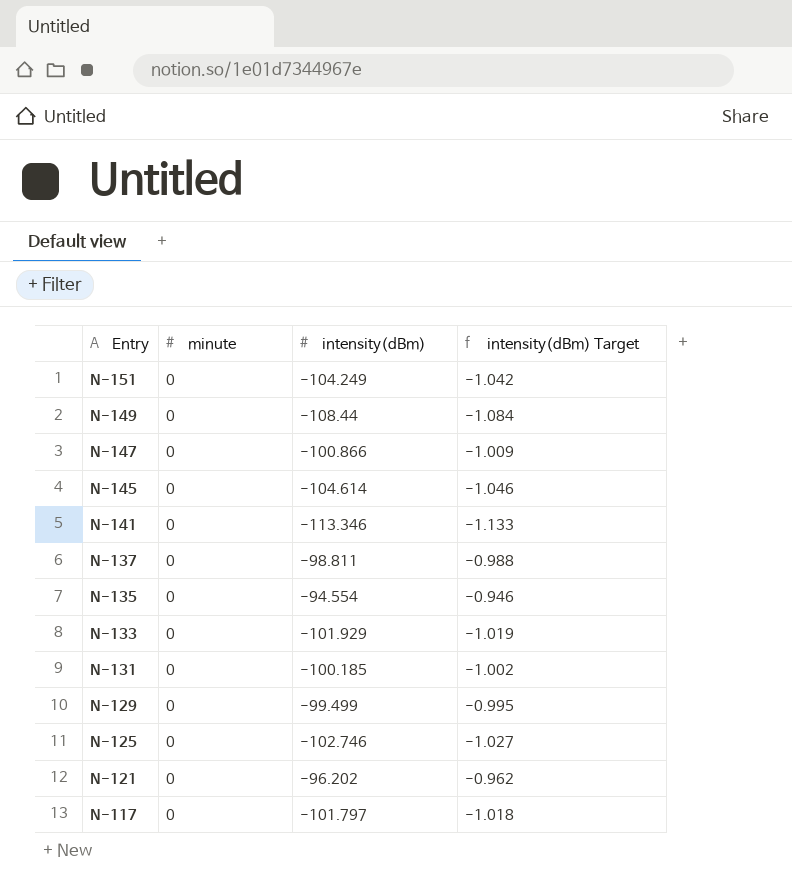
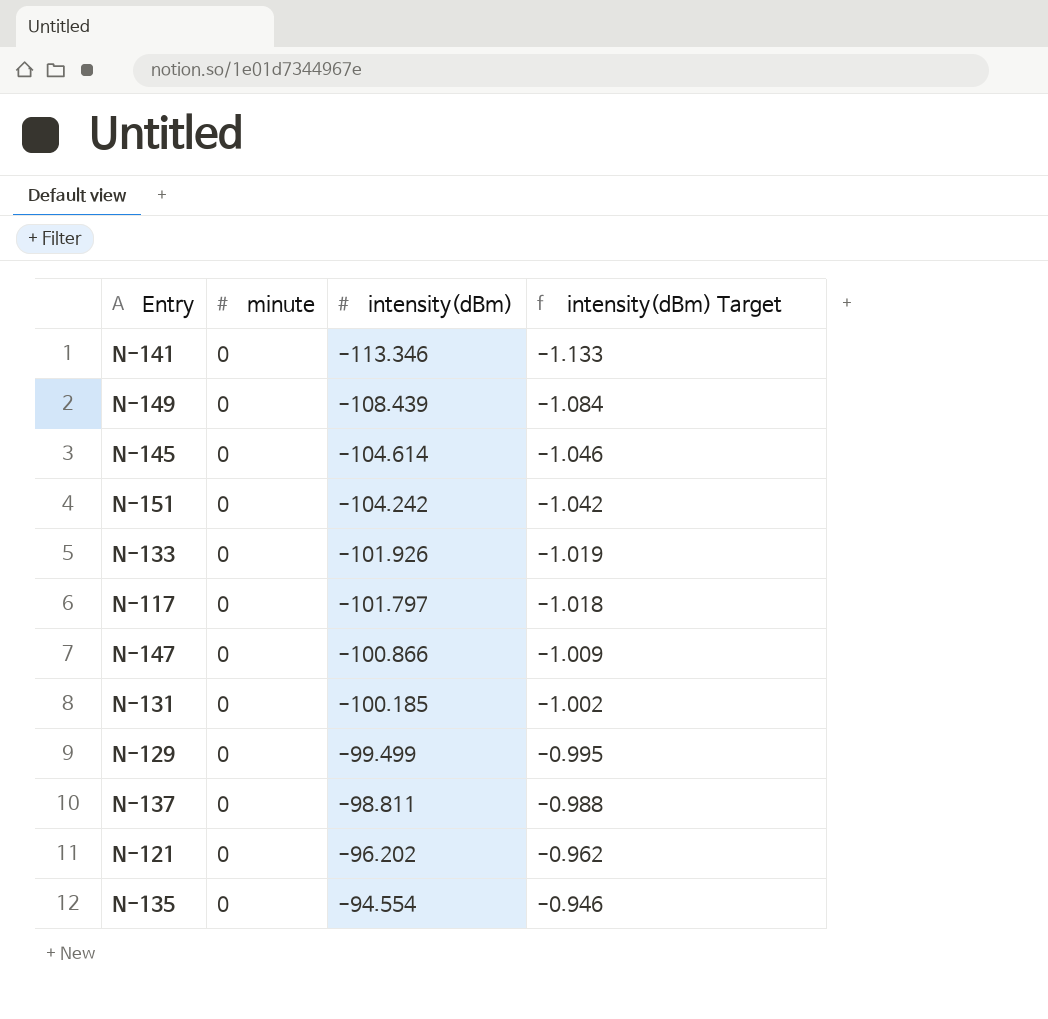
row order: Entry descending -> intensity(dBm) ascending
row N-125: 0 | -102.746 | -1.027 -> none
N-149 | intensity(dBm): -108.44 -> -108.439
N-151 | intensity(dBm): -104.249 -> -104.242
N-133 | intensity(dBm): -101.929 -> -101.926

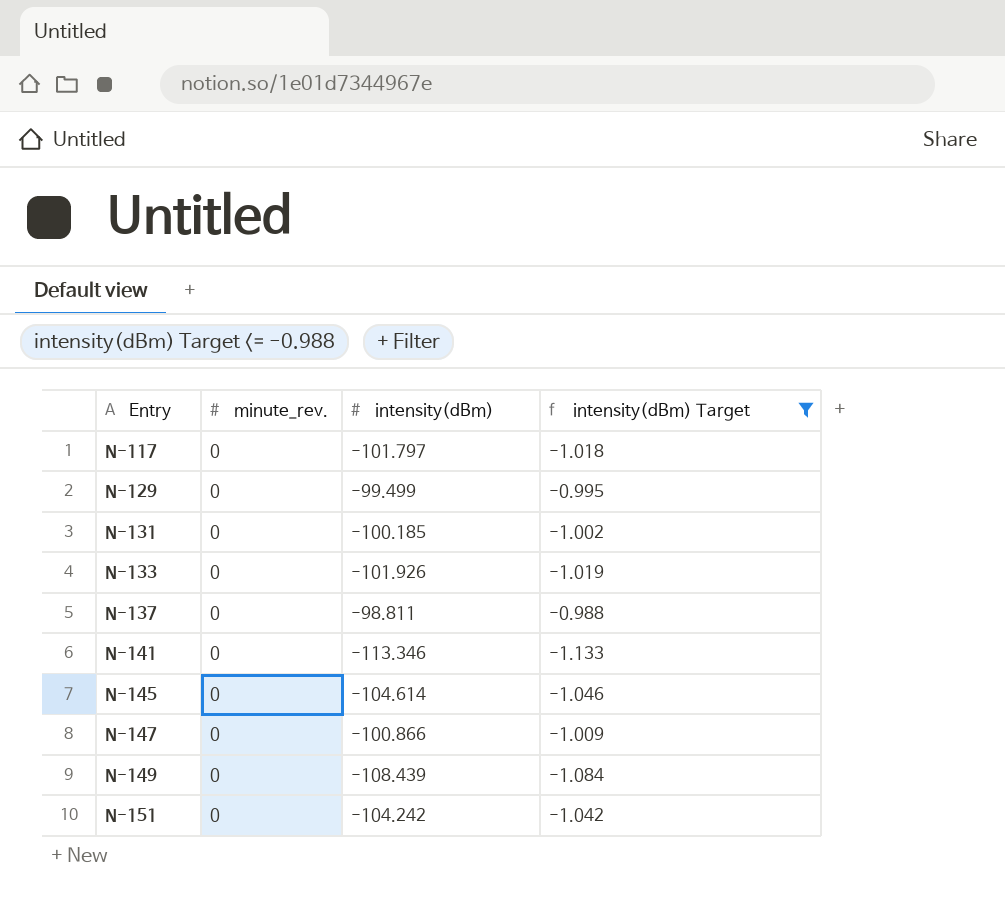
filter: none -> intensity(dBm) Target <= -0.988
row order: intensity(dBm) ascending -> Entry ascending
column name: minute -> minute_rev.

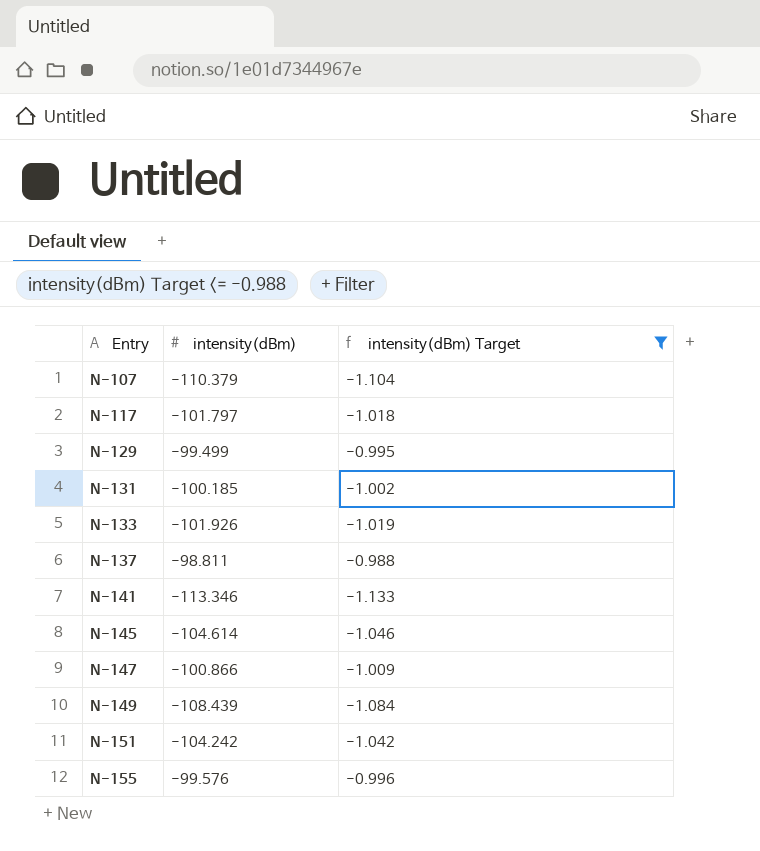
column minute_rev. | position: 2 -> none
row N-107: none -> -110.379 | -1.104
row N-155: none -> -99.576 | -0.996

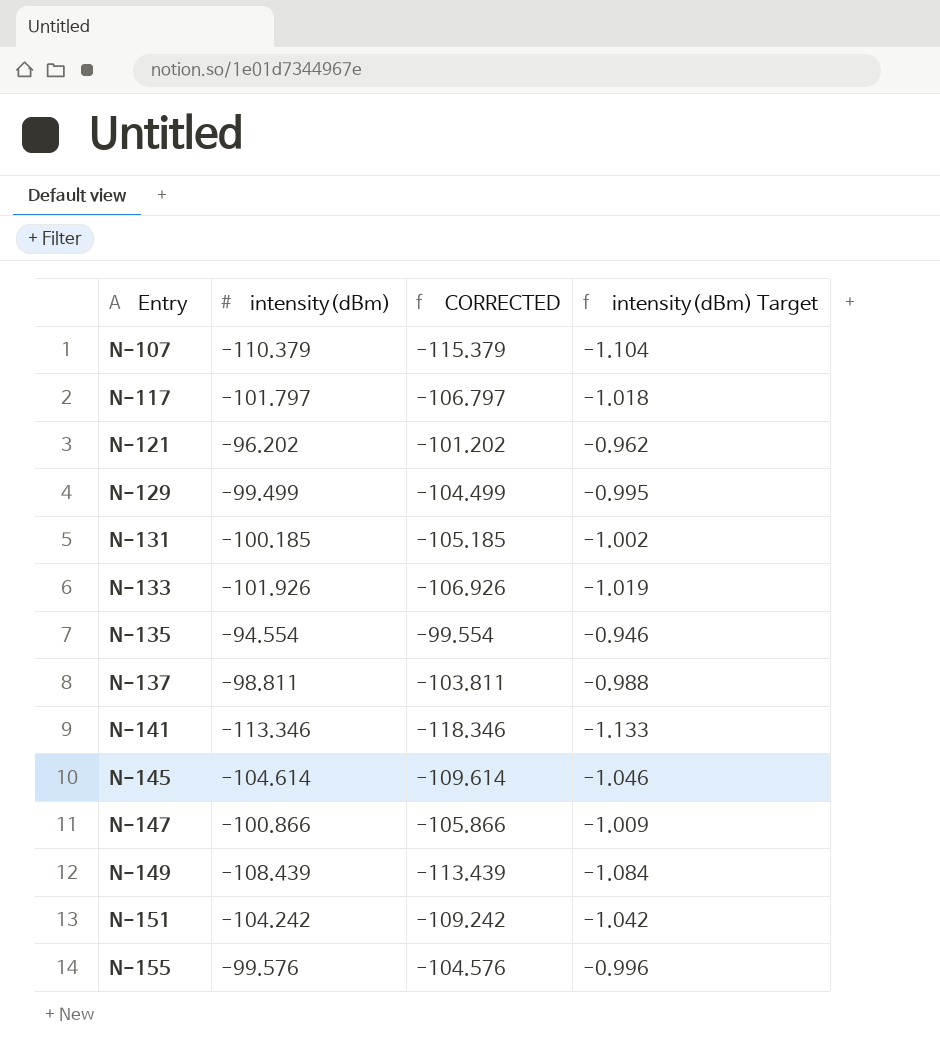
filter: intensity(dBm) Target <= -0.988 -> none
column CORRECTED | formula: none -> [intensity(dBm)] - 5

